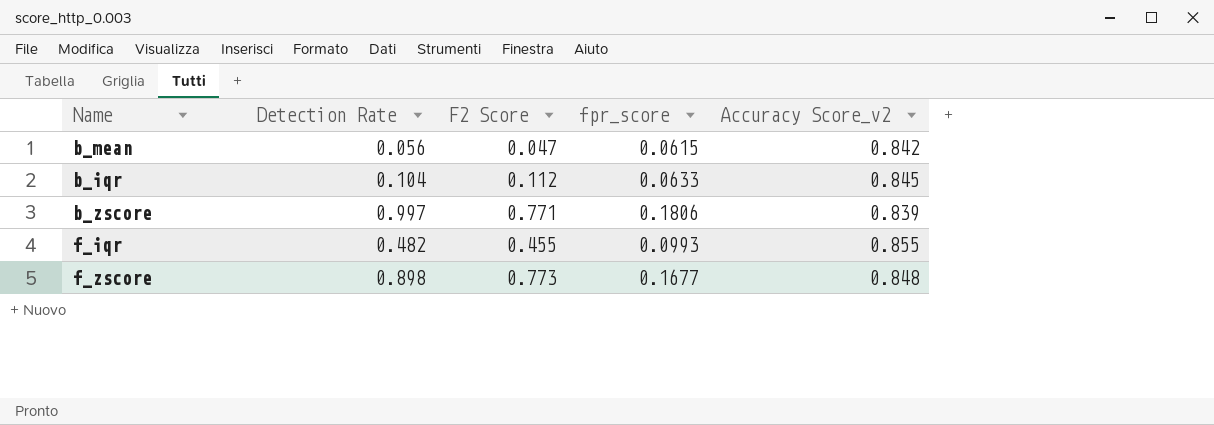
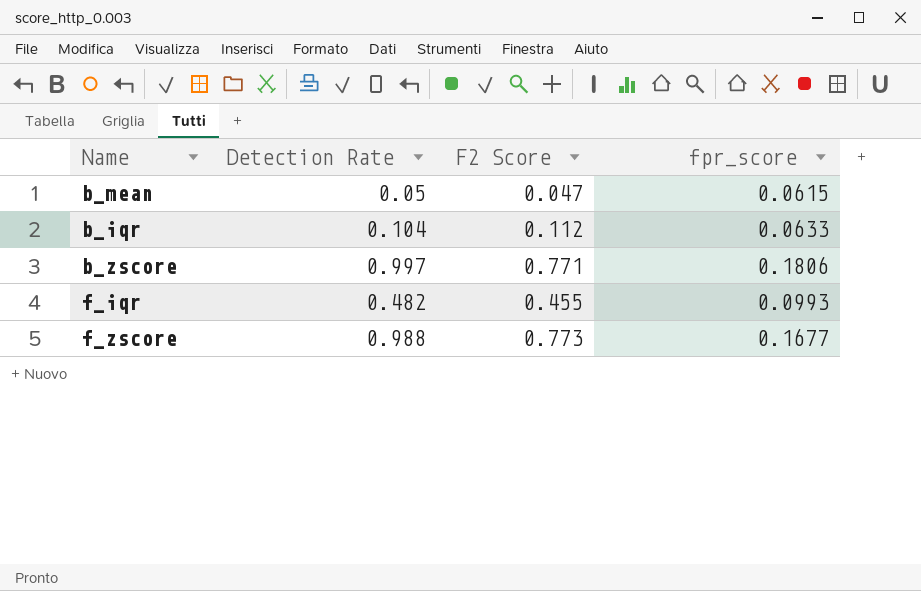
column Accuracy Score_v2 | position: 5 -> none
b_mean | Detection Rate: 0.056 -> 0.05
f_zscore | Detection Rate: 0.898 -> 0.988

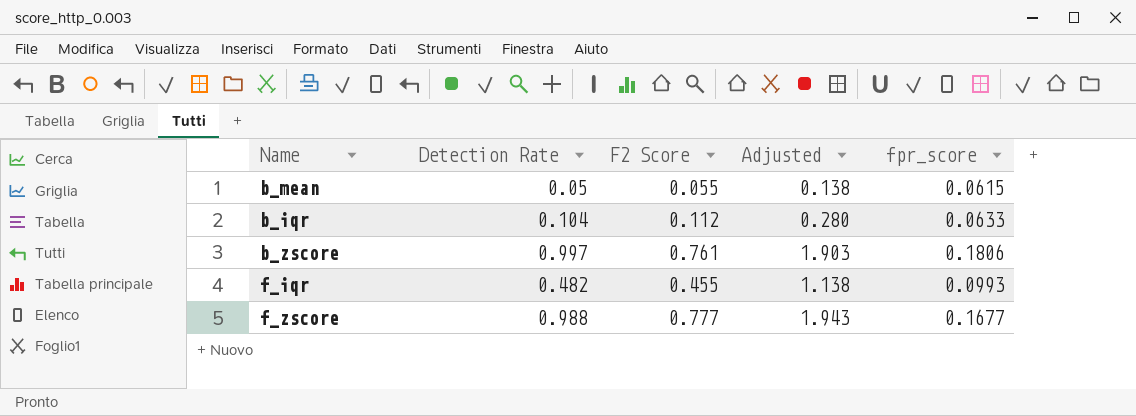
column Adjusted | formula: none -> [F2 Score] * 2.5
b_mean | F2 Score: 0.047 -> 0.055
b_zscore | F2 Score: 0.771 -> 0.761
f_zscore | F2 Score: 0.773 -> 0.777

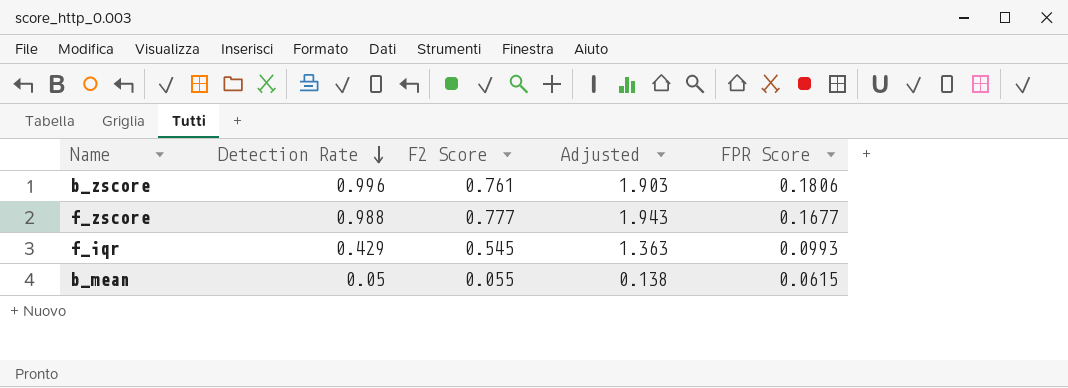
row order: none -> Detection Rate descending
column name: fpr_score -> FPR Score
row b_iqr: 0.104 | 0.112 | 0.280 | 0.0633 -> none
b_zscore | Detection Rate: 0.997 -> 0.996
f_iqr | Detection Rate: 0.482 -> 0.429
f_iqr | F2 Score: 0.455 -> 0.545
f_iqr | Adjusted: 1.138 -> 1.363

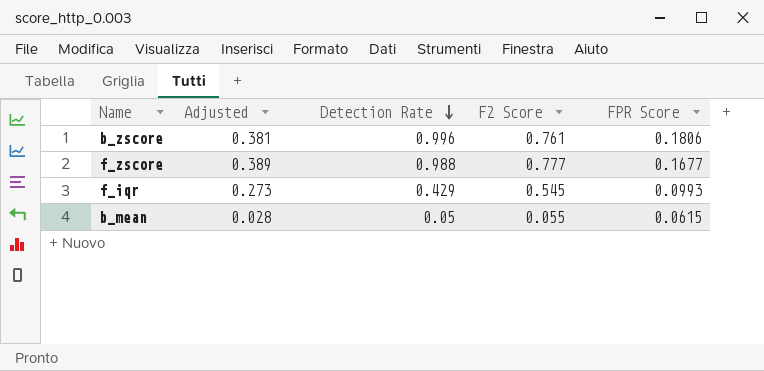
column Adjusted | formula: [F2 Score] * 2.5 -> [F2 Score] * 0.5
column Adjusted | position: 4 -> 2

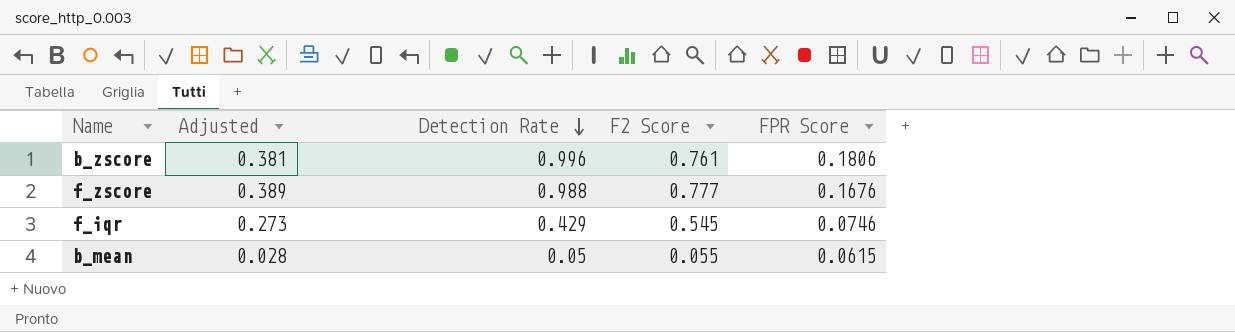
f_zscore | FPR Score: 0.1677 -> 0.1676
f_iqr | FPR Score: 0.0993 -> 0.0746

